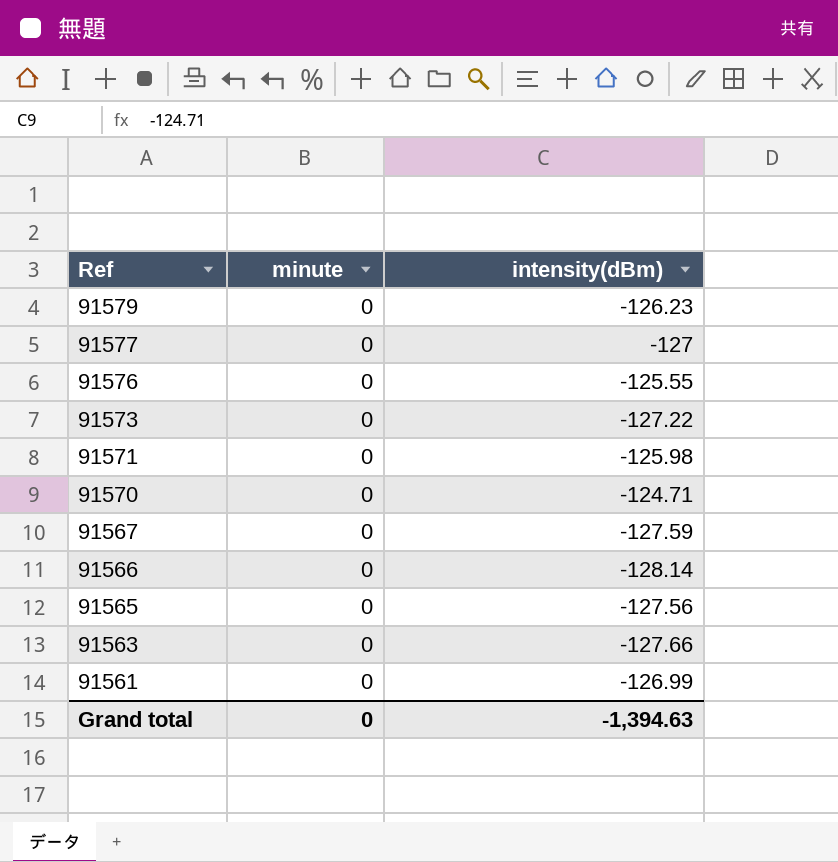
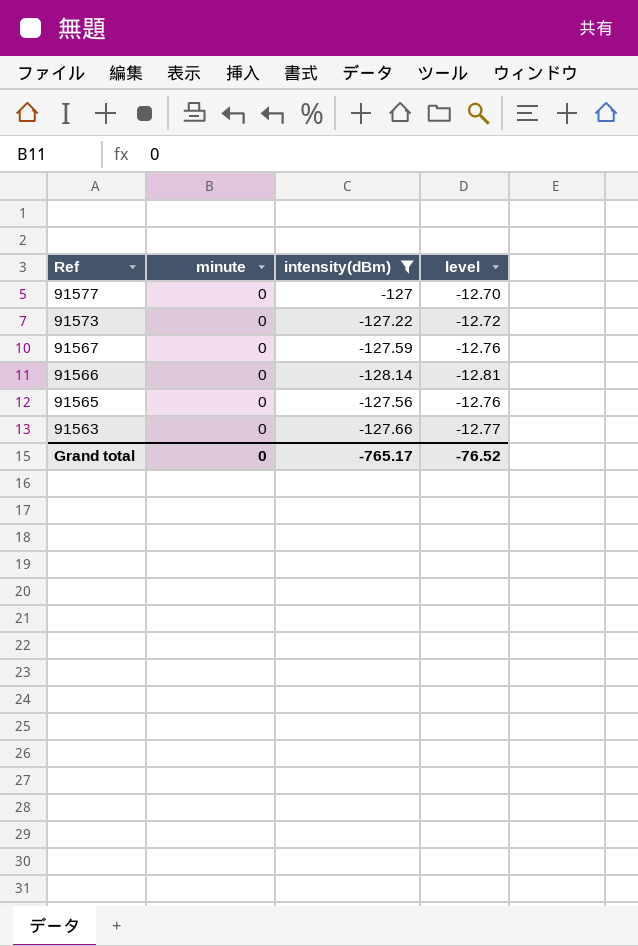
filter: none -> intensity(dBm) <= -127
column level | formula: none -> [intensity(dBm)] * 0.1
Grand total | intensity(dBm): -1,394.63 -> -765.17

